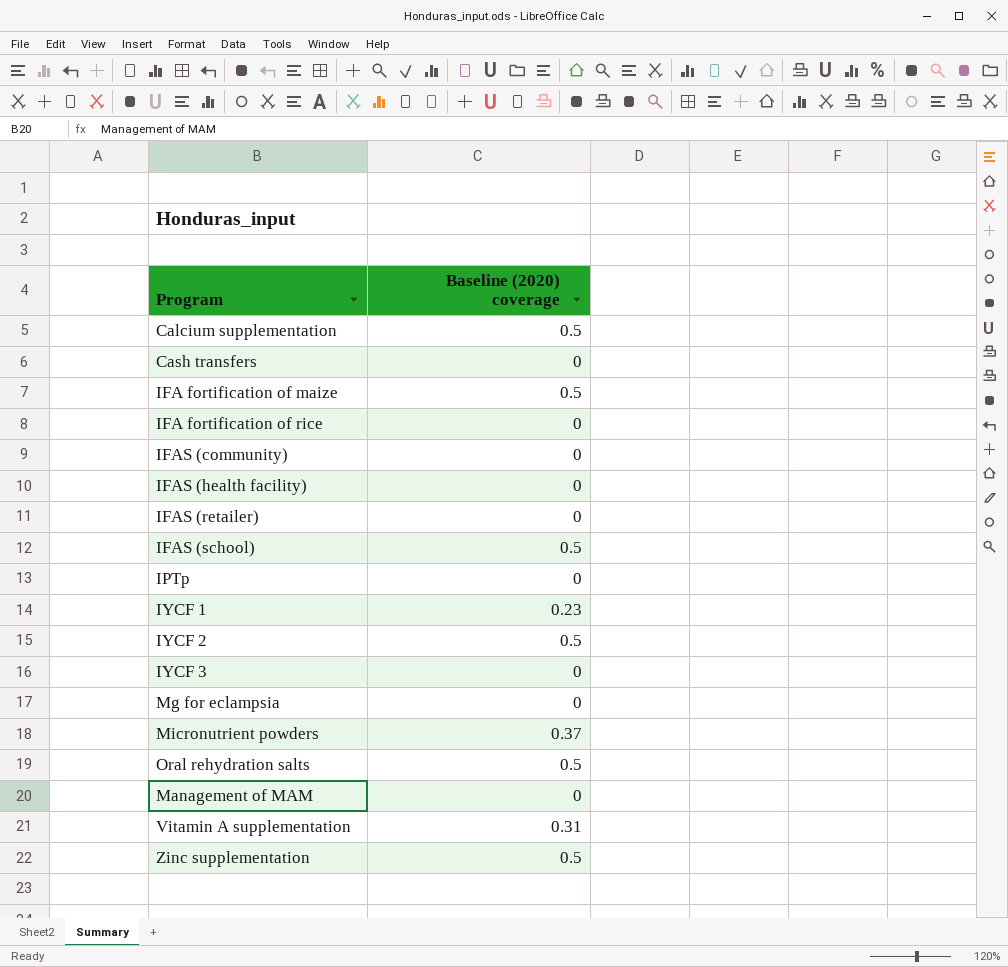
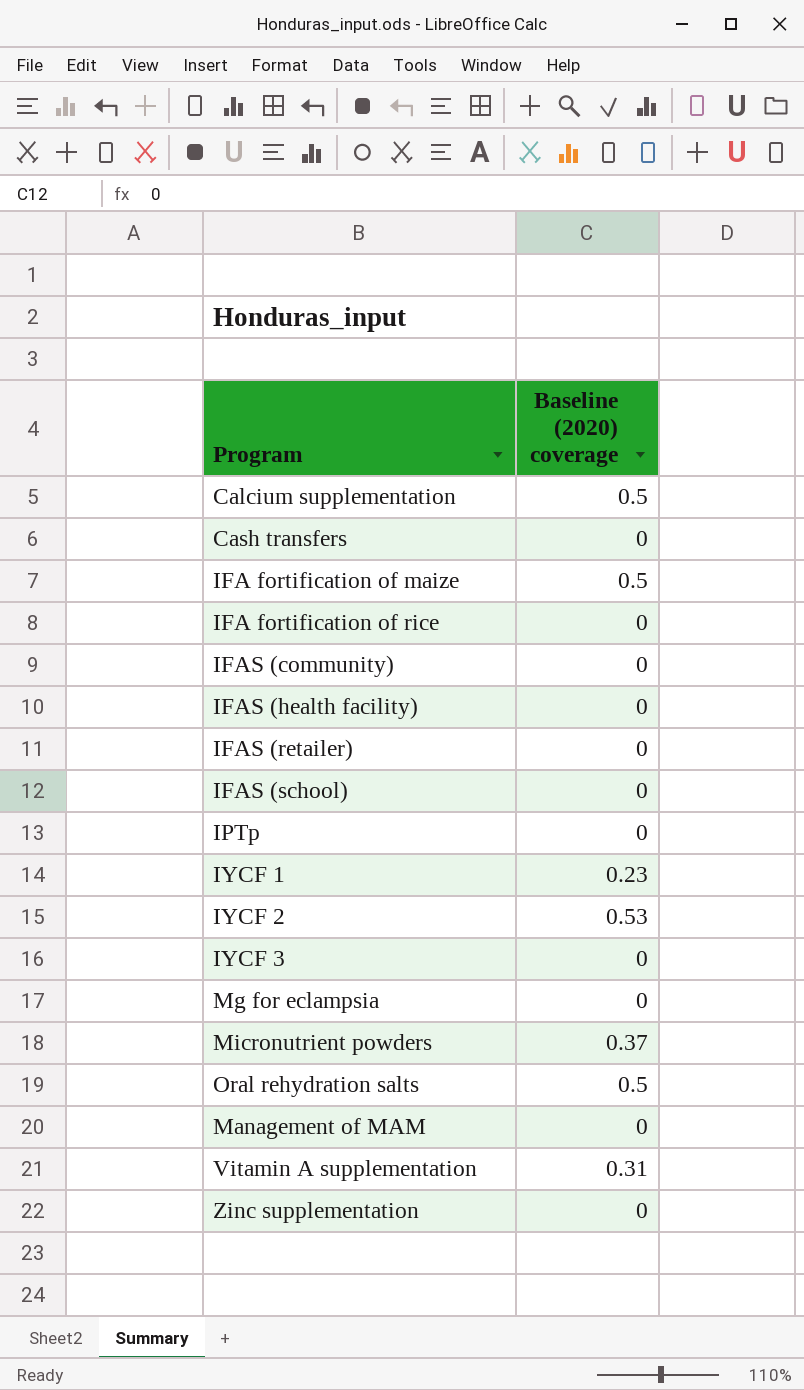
IFAS (school) | Baseline (2020) coverage: 0.5 -> 0
IYCF 2 | Baseline (2020) coverage: 0.5 -> 0.53
Zinc supplementation | Baseline (2020) coverage: 0.5 -> 0

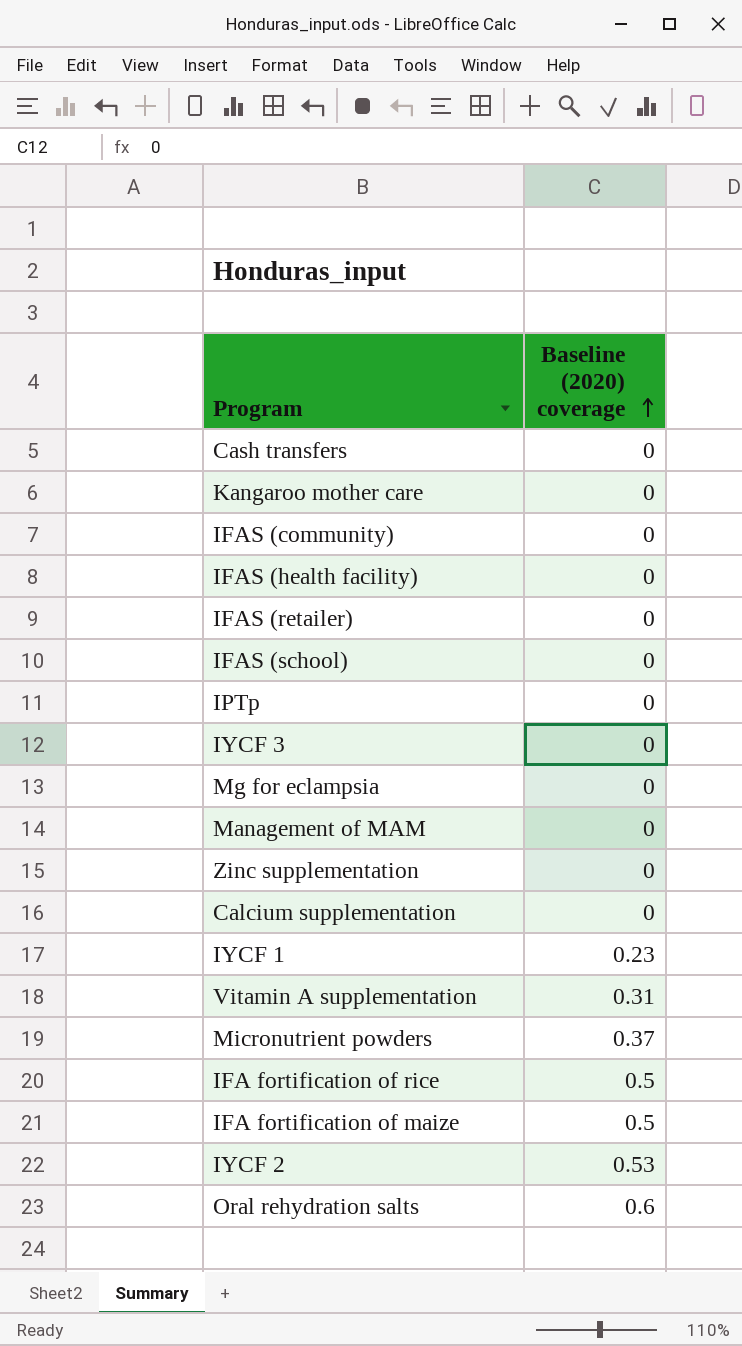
row order: none -> Baseline (2020) coverage ascending
row Kangaroo mother care: none -> 0
Calcium supplementation | Baseline (2020) coverage: 0.5 -> 0
IFA fortification of rice | Baseline (2020) coverage: 0 -> 0.5
Oral rehydration salts | Baseline (2020) coverage: 0.5 -> 0.6

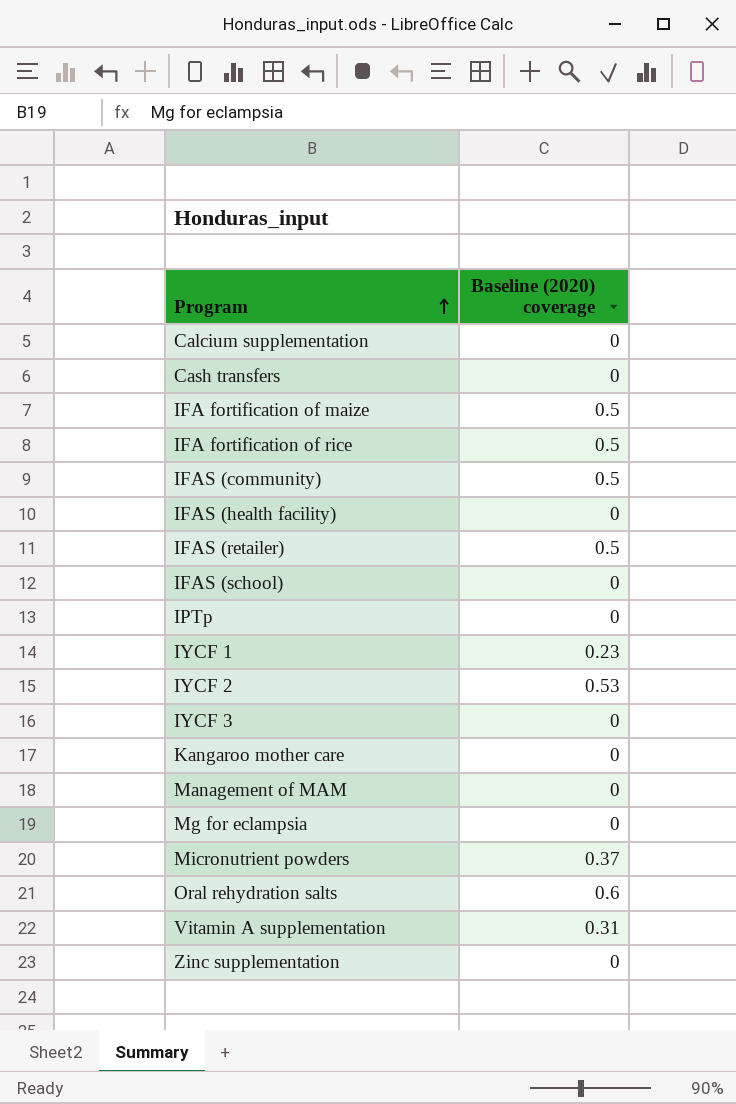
row order: Baseline (2020) coverage ascending -> Program ascending
IFAS (community) | Baseline (2020) coverage: 0 -> 0.5
IFAS (retailer) | Baseline (2020) coverage: 0 -> 0.5

